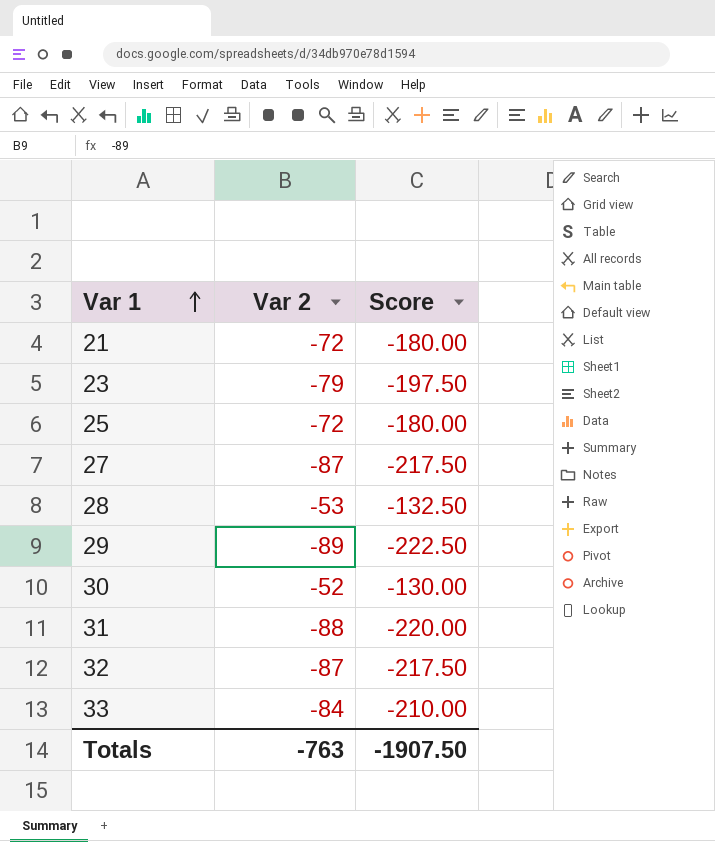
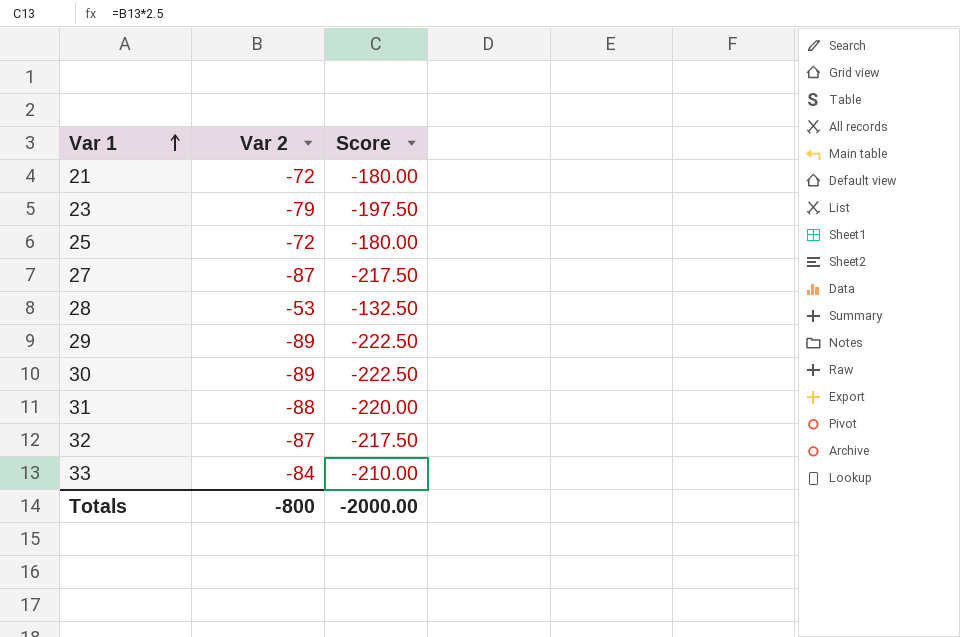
30 | Var 2: -52 -> -89
30 | Score: -130.00 -> -222.50
Totals | Var 2: -763 -> -800
Totals | Score: -1907.50 -> -2000.00

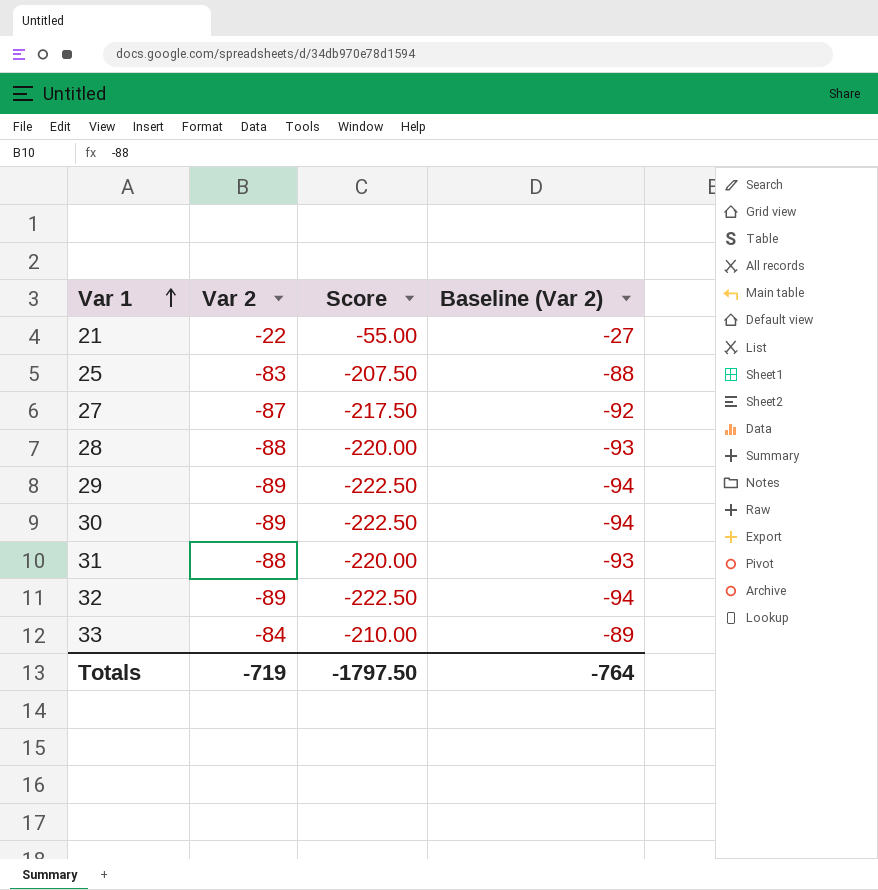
column Baseline (Var 2) | formula: none -> [Var 2] - 5
row 23: -79 | -197.50 -> none
21 | Var 2: -72 -> -22
21 | Score: -180.00 -> -55.00
25 | Var 2: -72 -> -83
25 | Score: -180.00 -> -207.50
28 | Var 2: -53 -> -88
28 | Score: -132.50 -> -220.00
32 | Var 2: -87 -> -89
32 | Score: -217.50 -> -222.50
Totals | Var 2: -800 -> -719
Totals | Score: -2000.00 -> -1797.50

